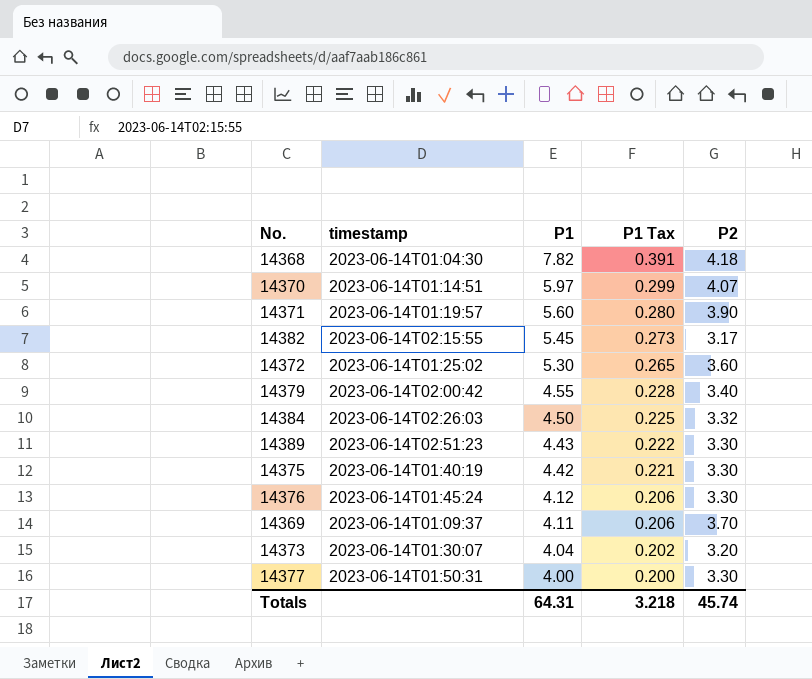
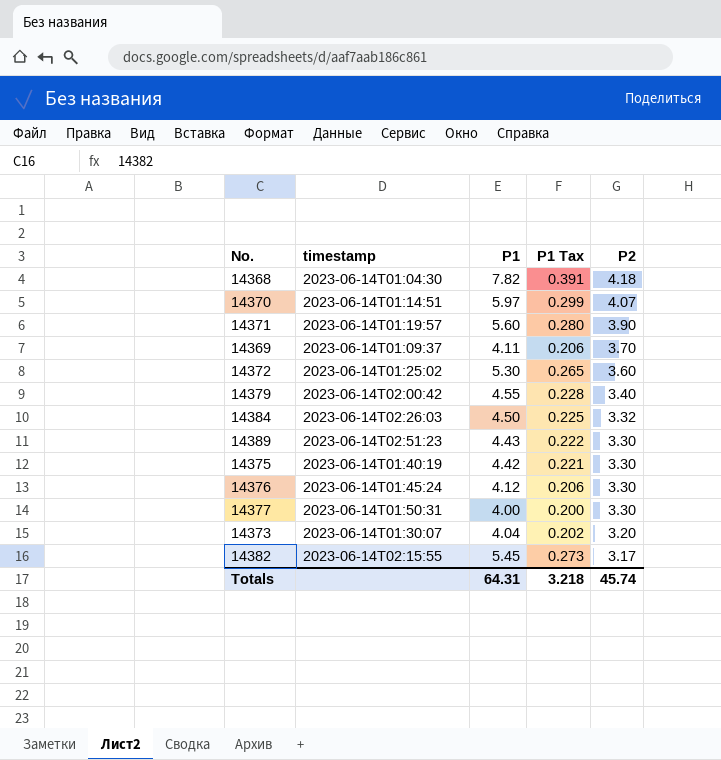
row order: P1 descending -> P2 descending

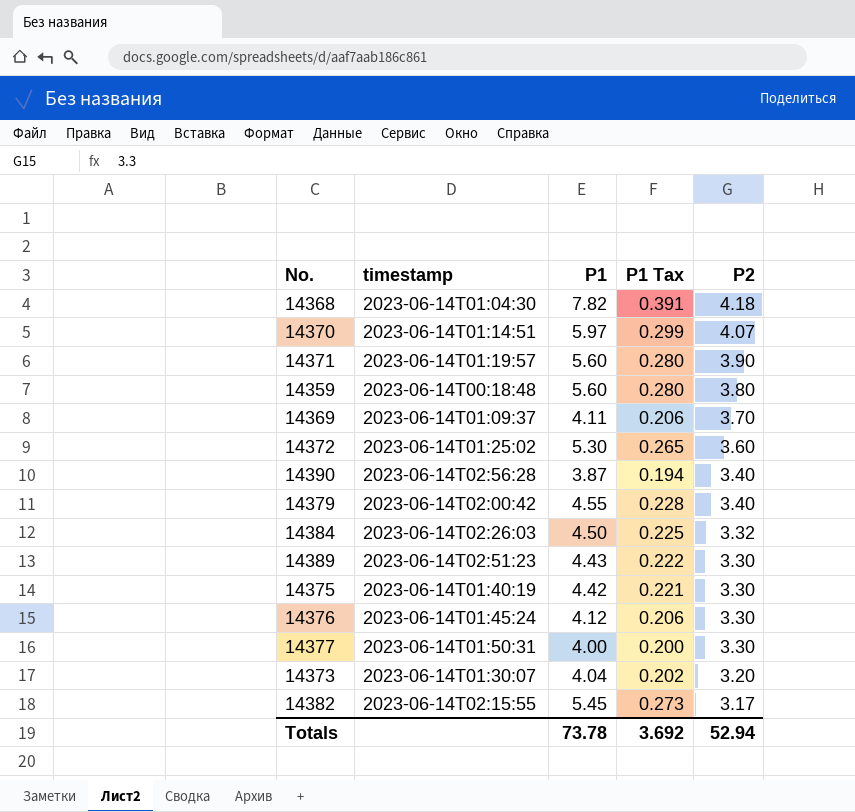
row 14359: none -> 2023-06-14T00:18:48 | 5.60 | 0.280 | 3.80
row 14390: none -> 2023-06-14T02:56:28 | 3.87 | 0.194 | 3.40
Totals | P1: 64.31 -> 73.78
Totals | P1 Tax: 3.218 -> 3.692
Totals | P2: 45.74 -> 52.94

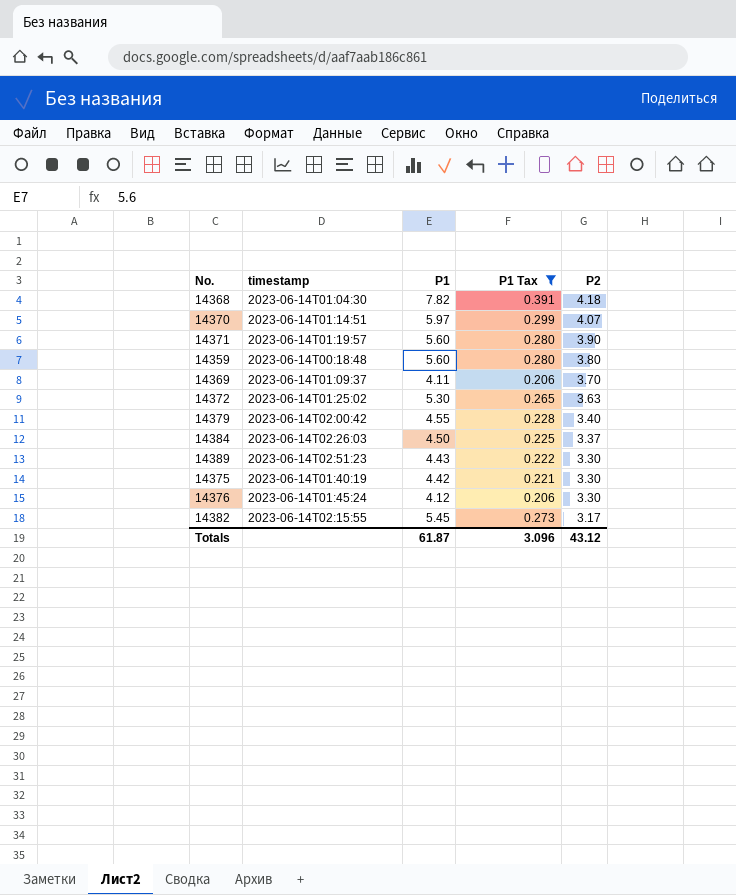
filter: none -> P1 Tax >= 0.206
14372 | P2: 3.60 -> 3.63
14384 | P2: 3.32 -> 3.37
Totals | P1: 73.78 -> 61.87
Totals | P1 Tax: 3.692 -> 3.096
Totals | P2: 52.94 -> 43.12

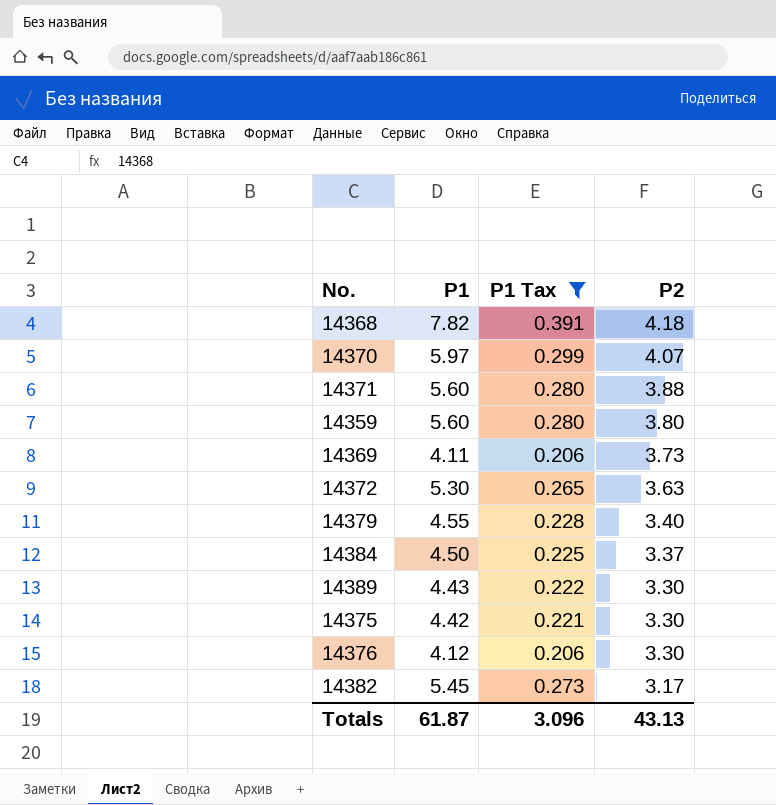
column timestamp | position: 2 -> none
14371 | P2: 3.90 -> 3.88
14369 | P2: 3.70 -> 3.73
Totals | P2: 43.12 -> 43.13

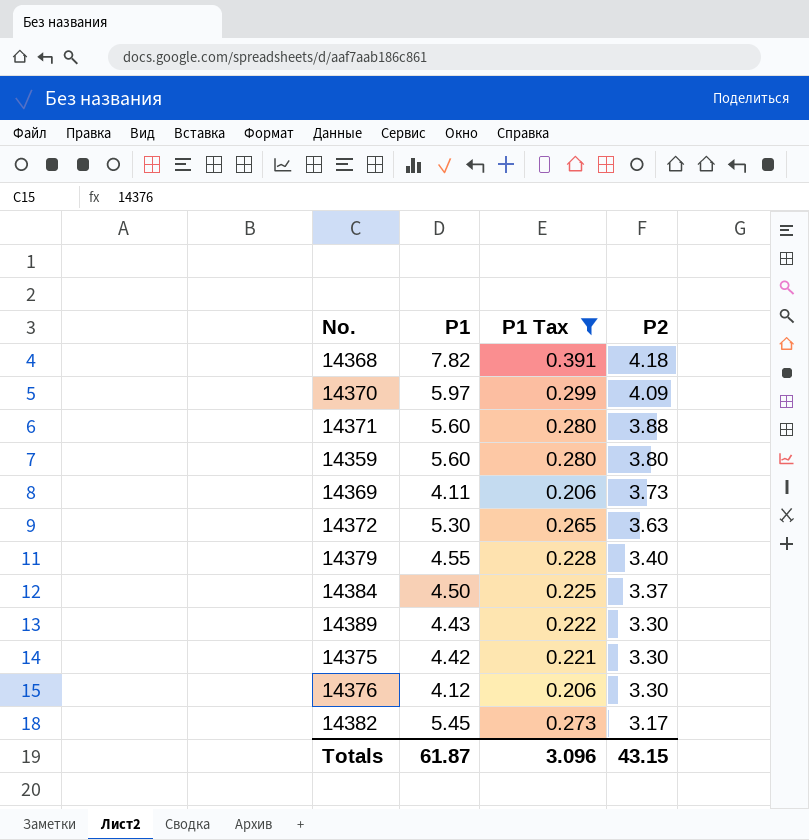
14370 | P2: 4.07 -> 4.09
Totals | P2: 43.13 -> 43.15

